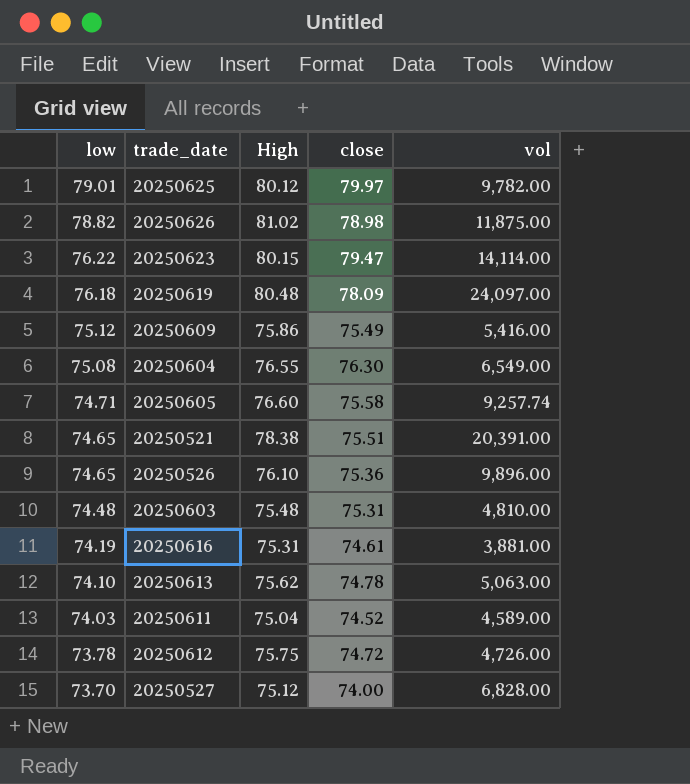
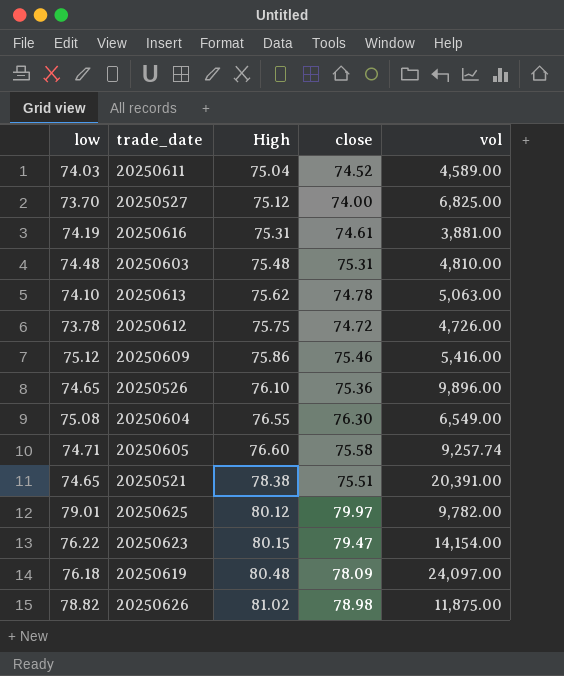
row order: low descending -> High ascending
20250527 | vol: 6,828.00 -> 6,825.00
20250609 | close: 75.49 -> 75.46
20250623 | vol: 14,114.00 -> 14,154.00

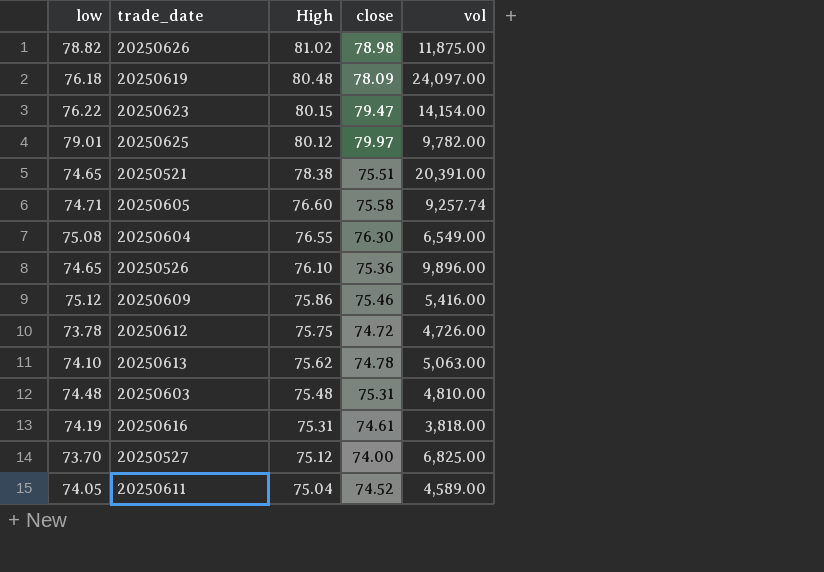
row order: High ascending -> High descending
20250616 | vol: 3,881.00 -> 3,818.00
20250611 | low: 74.03 -> 74.05

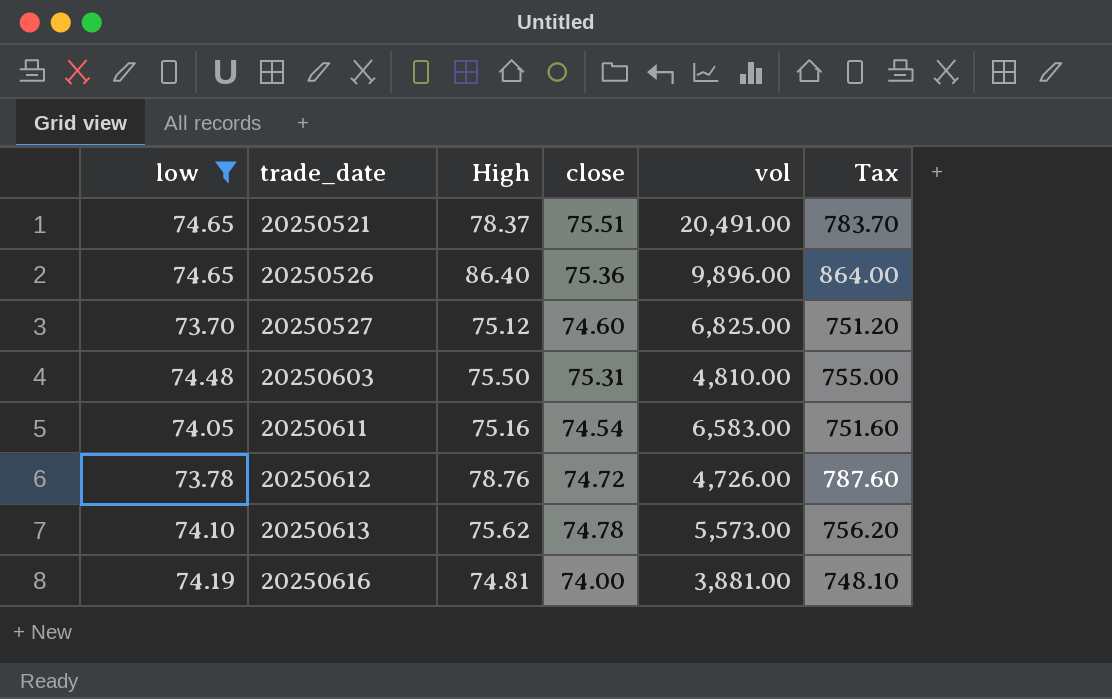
filter: none -> low <= 74.65
row order: High descending -> trade_date ascending
column Tax | formula: none -> [High] * 10
20250521 | High: 78.38 -> 78.37
20250521 | vol: 20,391.00 -> 20,491.00
20250526 | High: 76.10 -> 86.40
20250527 | close: 74.00 -> 74.60
20250603 | High: 75.48 -> 75.50
20250611 | High: 75.04 -> 75.16
20250611 | close: 74.52 -> 74.54
20250611 | vol: 4,589.00 -> 6,583.00
20250612 | High: 75.75 -> 78.76
20250613 | vol: 5,063.00 -> 5,573.00
20250616 | High: 75.31 -> 74.81
20250616 | close: 74.61 -> 74.00
20250616 | vol: 3,818.00 -> 3,881.00

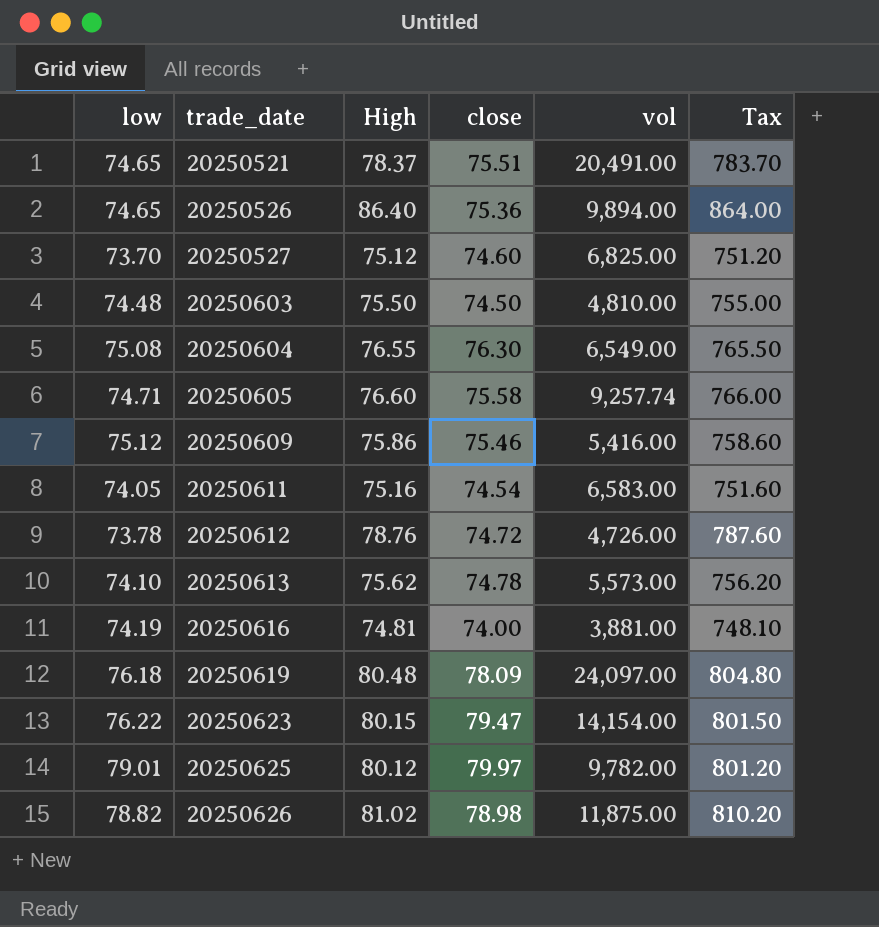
filter: low <= 74.65 -> none
20250526 | vol: 9,896.00 -> 9,894.00
20250603 | close: 75.31 -> 74.50

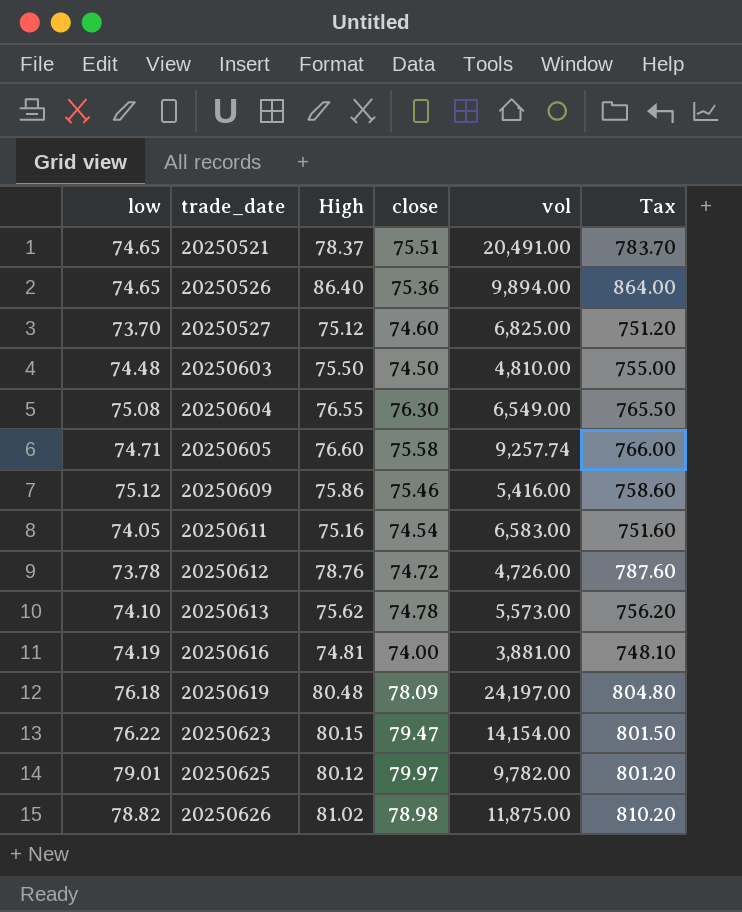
20250619 | vol: 24,097.00 -> 24,197.00

